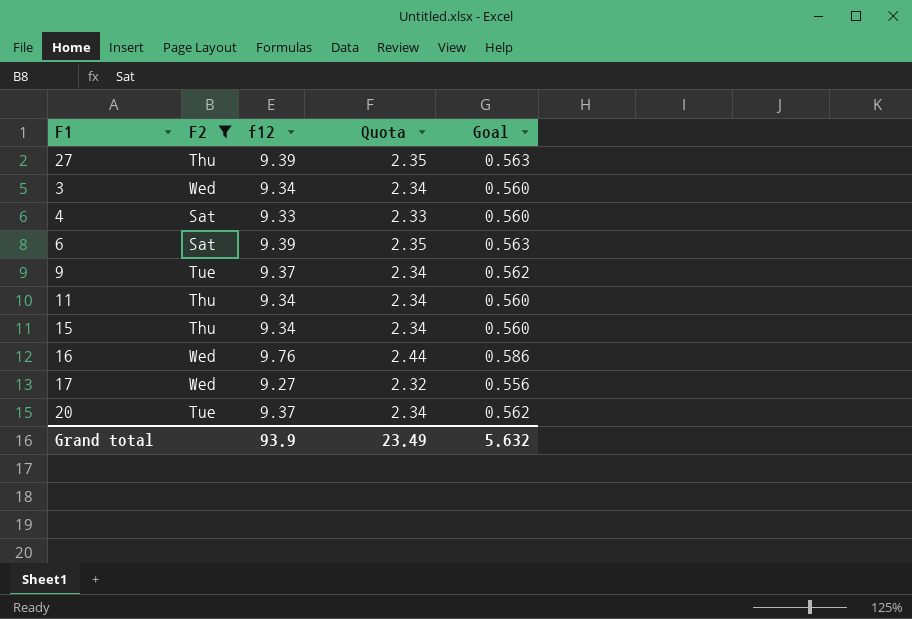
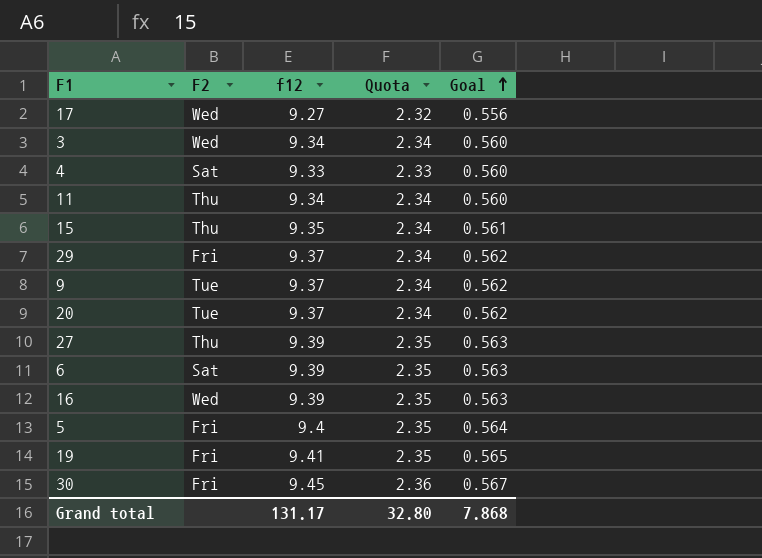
filter: F2 != Fri -> none
row order: none -> Goal ascending
15 | f12: 9.34 -> 9.35
15 | Goal: 0.560 -> 0.561
16 | f12: 9.76 -> 9.39
16 | Quota: 2.44 -> 2.35
16 | Goal: 0.586 -> 0.563
Grand total | f12: 93.9 -> 131.17
Grand total | Quota: 23.49 -> 32.80
Grand total | Goal: 5.632 -> 7.868

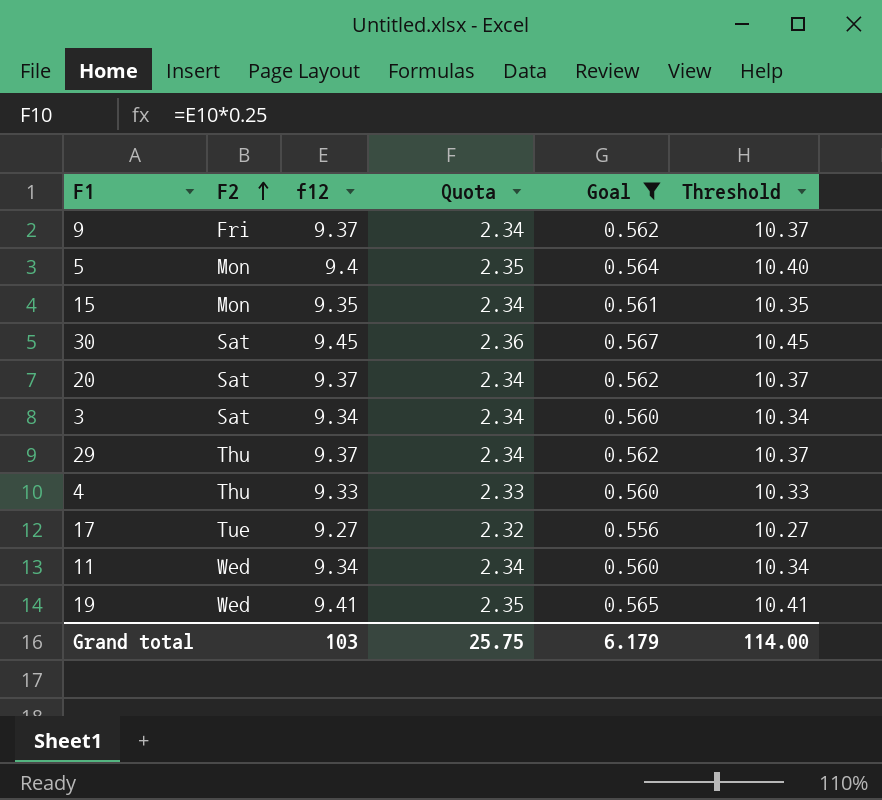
filter: none -> Goal != 0.563
row order: Goal ascending -> F2 ascending
column Threshold | formula: none -> [f12] + 1
9 | F2: Tue -> Fri
5 | F2: Fri -> Mon
15 | F2: Thu -> Mon
30 | F2: Fri -> Sat
20 | F2: Tue -> Sat
3 | F2: Wed -> Sat
29 | F2: Fri -> Thu
4 | F2: Sat -> Thu
17 | F2: Wed -> Tue
11 | F2: Thu -> Wed
19 | F2: Fri -> Wed
Grand total | f12: 131.17 -> 103
Grand total | Quota: 32.80 -> 25.75
Grand total | Goal: 7.868 -> 6.179

